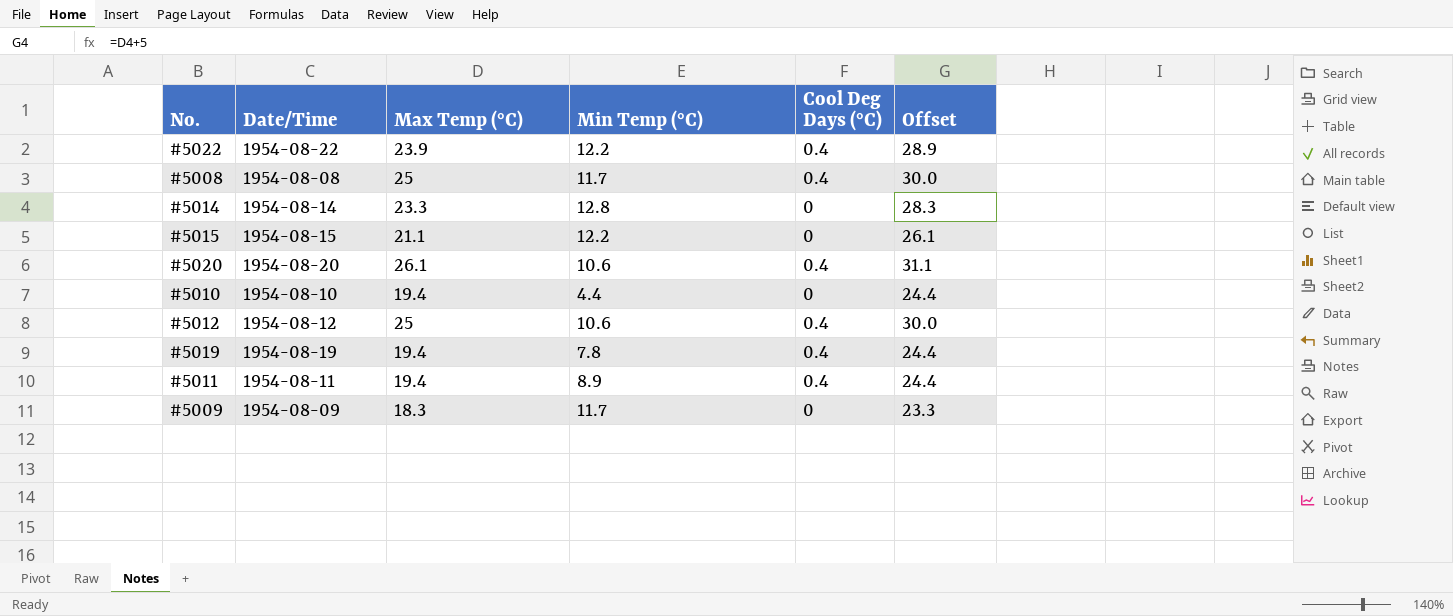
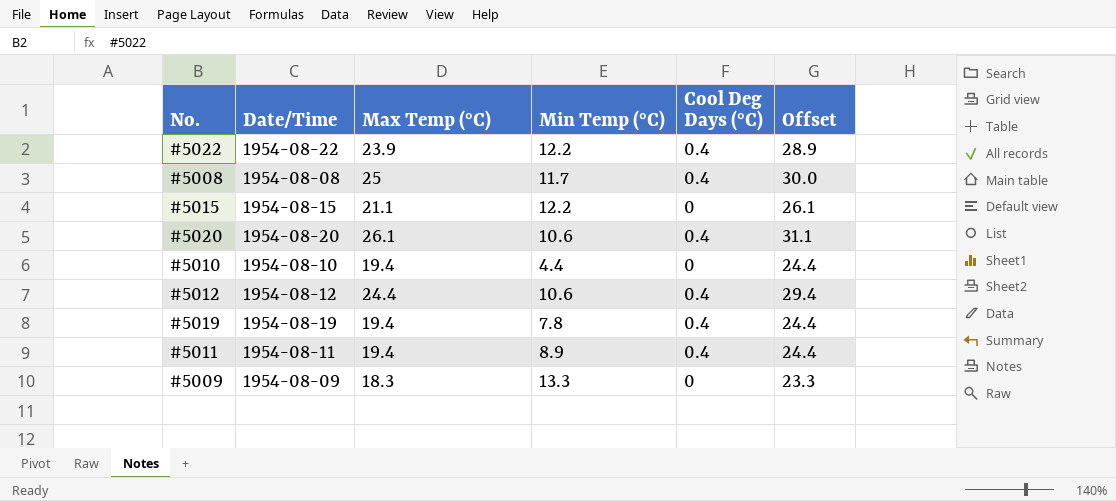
row #5014: 1954-08-14 | 23.3 | 12.8 | 0 | 28.3 -> none
#5012 | Max Temp (°C): 25 -> 24.4
#5012 | Offset: 30.0 -> 29.4
#5009 | Min Temp (°C): 11.7 -> 13.3

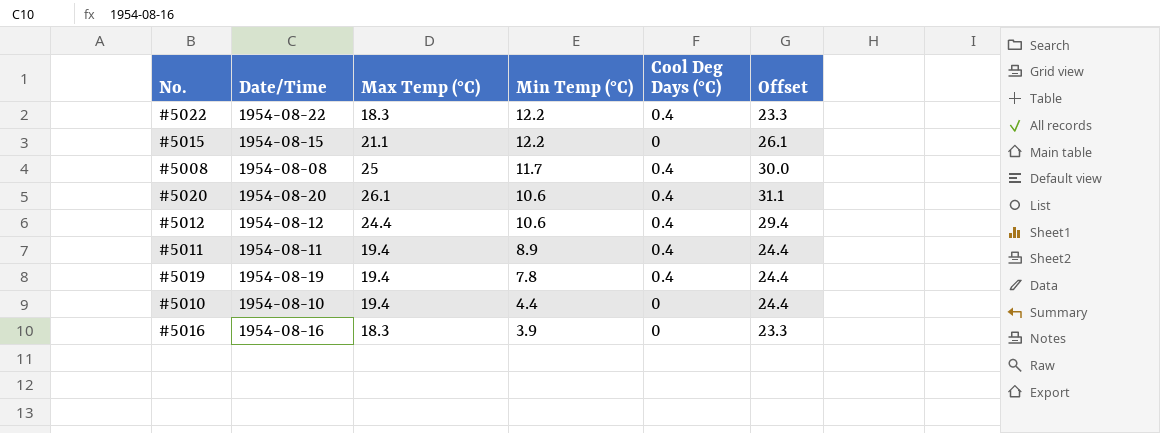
row order: none -> Min Temp (°C) descending
row #5009: 1954-08-09 | 18.3 | 13.3 | 0 | 23.3 -> none
#5022 | Max Temp (°C): 23.9 -> 18.3
#5022 | Offset: 28.9 -> 23.3
row #5016: none -> 1954-08-16 | 18.3 | 3.9 | 0 | 23.3

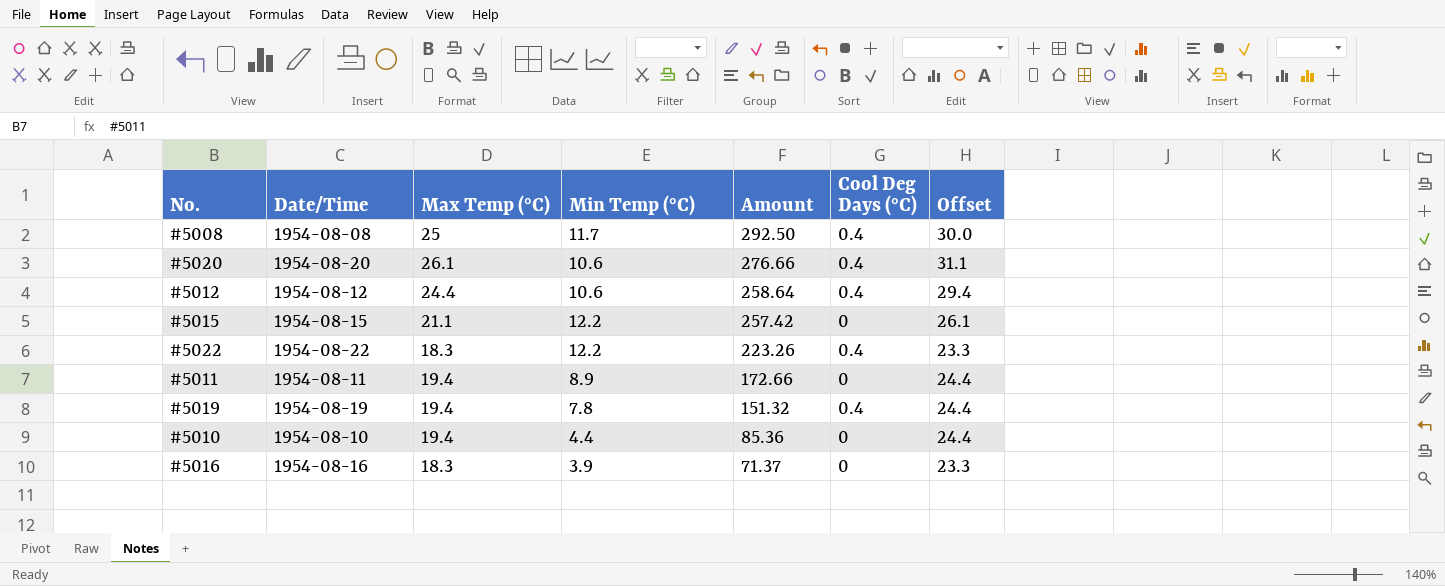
row order: Min Temp (°C) descending -> Amount descending
column Amount | formula: none -> [Max Temp (°C)] * [Min Temp (°C)]
#5011 | Cool Deg Days (°C): 0.4 -> 0

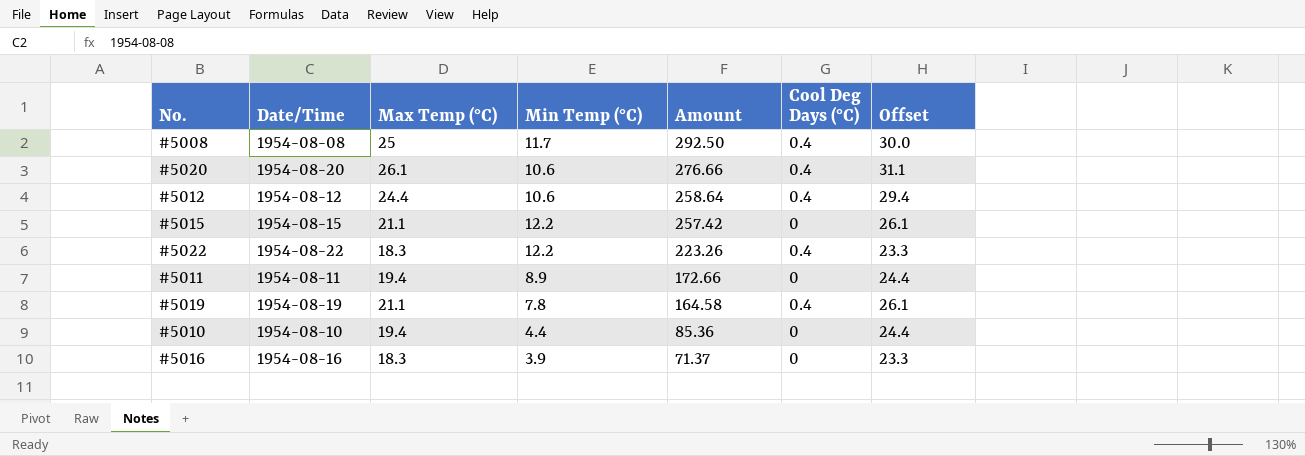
#5019 | Max Temp (°C): 19.4 -> 21.1
#5019 | Amount: 151.32 -> 164.58
#5019 | Offset: 24.4 -> 26.1

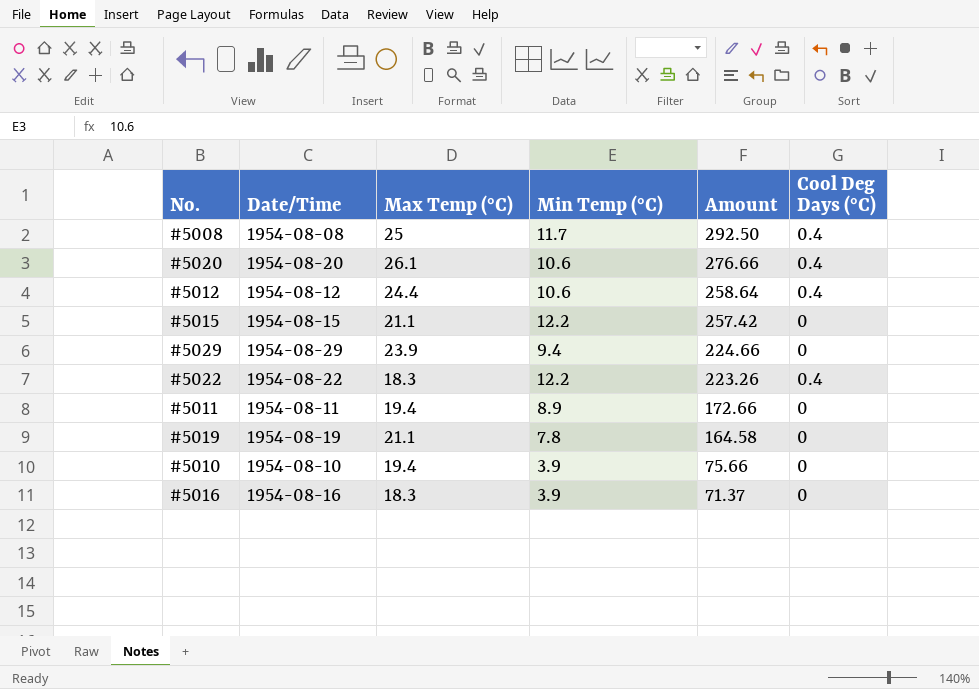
column Offset | formula: [Max Temp (°C)] + 5 -> none
row #5029: none -> 1954-08-29 | 23.9 | 9.4 | 224.66 | 0
#5019 | Cool Deg Days (°C): 0.4 -> 0
#5010 | Min Temp (°C): 4.4 -> 3.9
#5010 | Amount: 85.36 -> 75.66

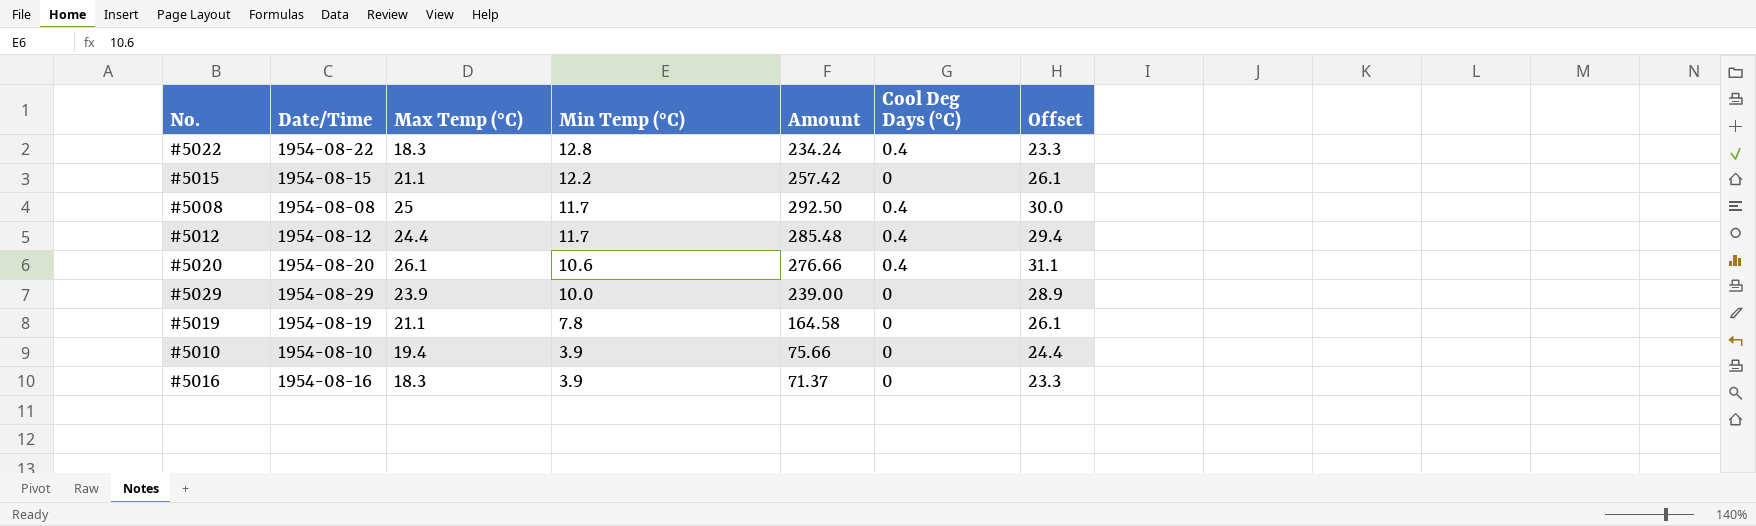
row order: Amount descending -> Min Temp (°C) descending
column Offset | formula: none -> [Max Temp (°C)] + 5
row #5011: 1954-08-11 | 19.4 | 8.9 | 172.66 | 0 -> none
#5022 | Min Temp (°C): 12.2 -> 12.8
#5022 | Amount: 223.26 -> 234.24
#5012 | Min Temp (°C): 10.6 -> 11.7
#5012 | Amount: 258.64 -> 285.48
#5029 | Min Temp (°C): 9.4 -> 10.0
#5029 | Amount: 224.66 -> 239.00

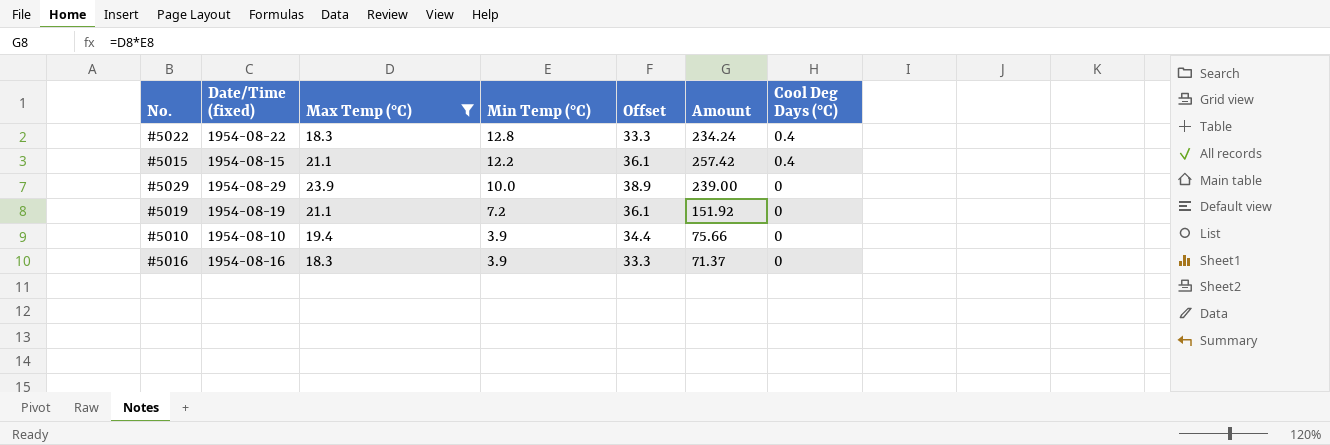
filter: none -> Max Temp (°C) <= 23.9
column name: Date/Time -> Date/Time (fixed)
column Offset | formula: [Max Temp (°C)] + 5 -> [Max Temp (°C)] + 15
column Offset | position: 7 -> 5
#5015 | Cool Deg Days (°C): 0 -> 0.4
#5019 | Min Temp (°C): 7.8 -> 7.2
#5019 | Amount: 164.58 -> 151.92

